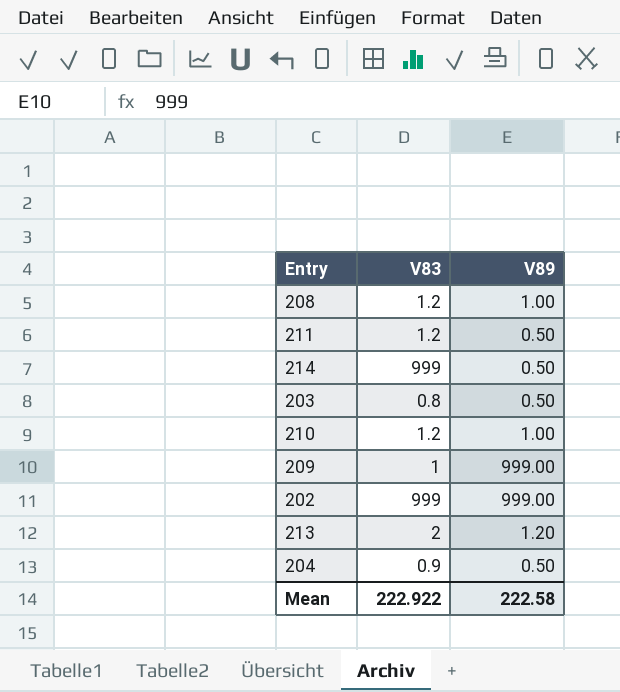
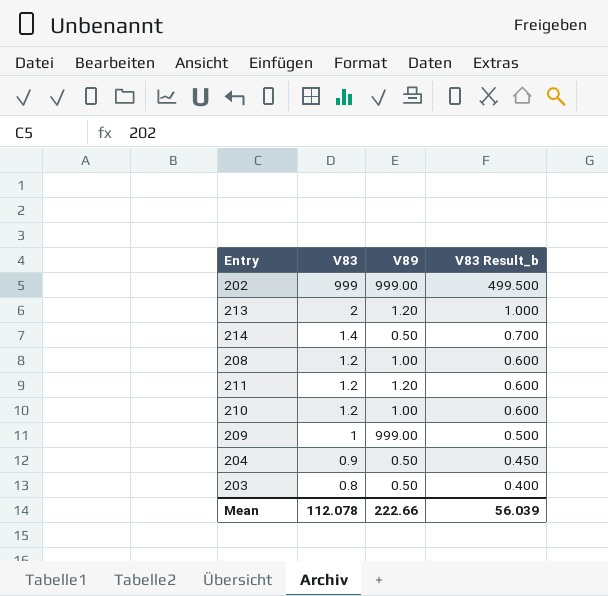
row order: none -> V83 descending
column V83 Result_b | formula: none -> [V83] * 0.5
214 | V83: 999 -> 1.4
211 | V89: 0.50 -> 1.20
Mean | V83: 222.922 -> 112.078
Mean | V89: 222.58 -> 222.66

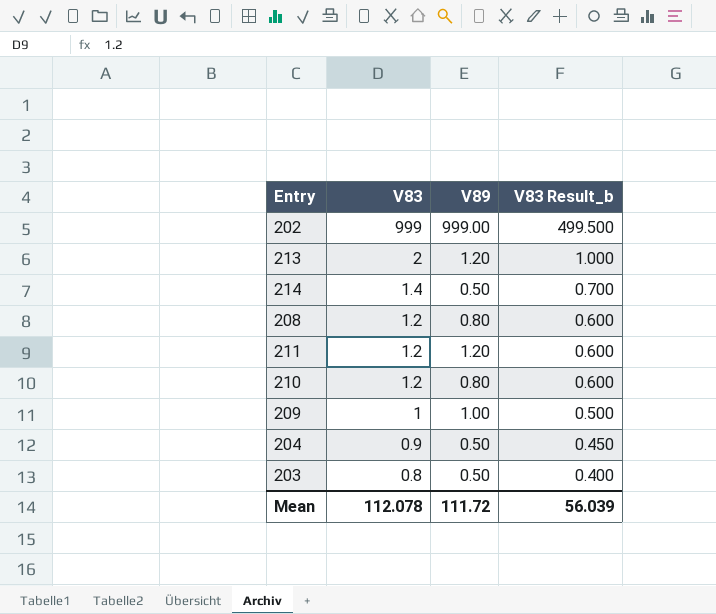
208 | V89: 1.00 -> 0.80
210 | V89: 1.00 -> 0.80
209 | V89: 999.00 -> 1.00
Mean | V89: 222.66 -> 111.72

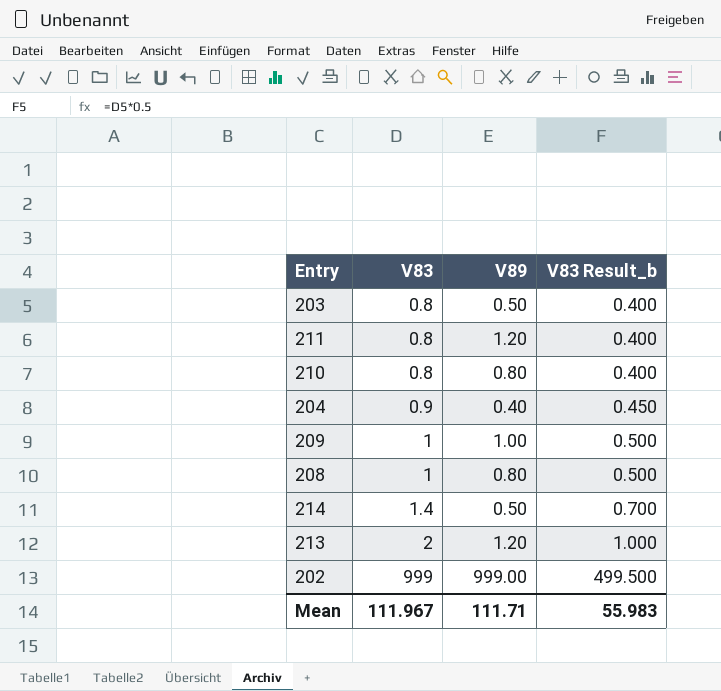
row order: V83 descending -> V83 ascending
211 | V83: 1.2 -> 0.8
211 | V83 Result_b: 0.600 -> 0.400
210 | V83: 1.2 -> 0.8
210 | V83 Result_b: 0.600 -> 0.400
204 | V89: 0.50 -> 0.40
208 | V83: 1.2 -> 1
208 | V83 Result_b: 0.600 -> 0.500
Mean | V83: 112.078 -> 111.967
Mean | V89: 111.72 -> 111.71
Mean | V83 Result_b: 56.039 -> 55.983

